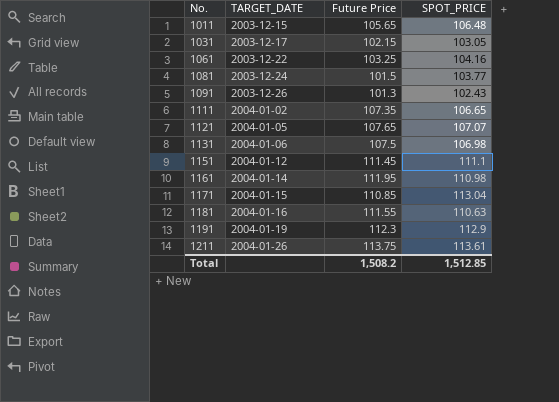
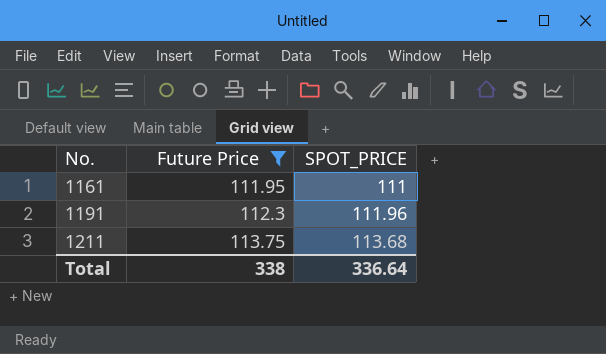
filter: none -> Future Price >= 111.95
column TARGET_DATE | position: 2 -> none
1161 | SPOT_PRICE: 110.98 -> 111
1191 | SPOT_PRICE: 112.9 -> 111.96
1211 | SPOT_PRICE: 113.61 -> 113.68
Total | Future Price: 1,508.2 -> 338
Total | SPOT_PRICE: 1,512.85 -> 336.64

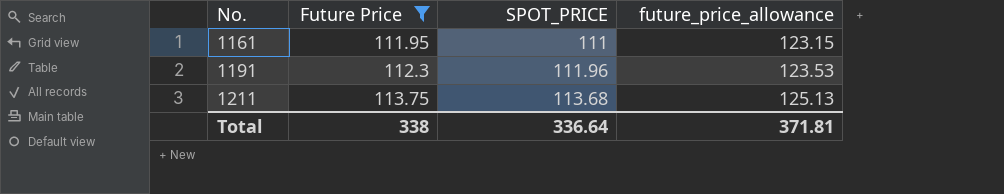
column future_price_allowance | formula: none -> [Future Price] * 1.1

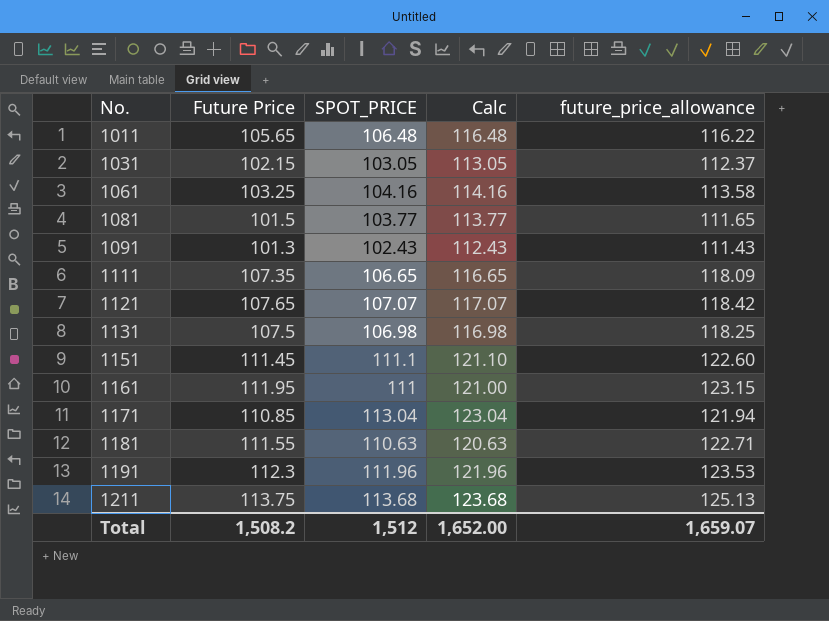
filter: Future Price >= 111.95 -> none
column Calc | formula: none -> [SPOT_PRICE] + 10
Total | Future Price: 338 -> 1,508.2
Total | SPOT_PRICE: 336.64 -> 1,512
Total | future_price_allowance: 371.81 -> 1,659.07

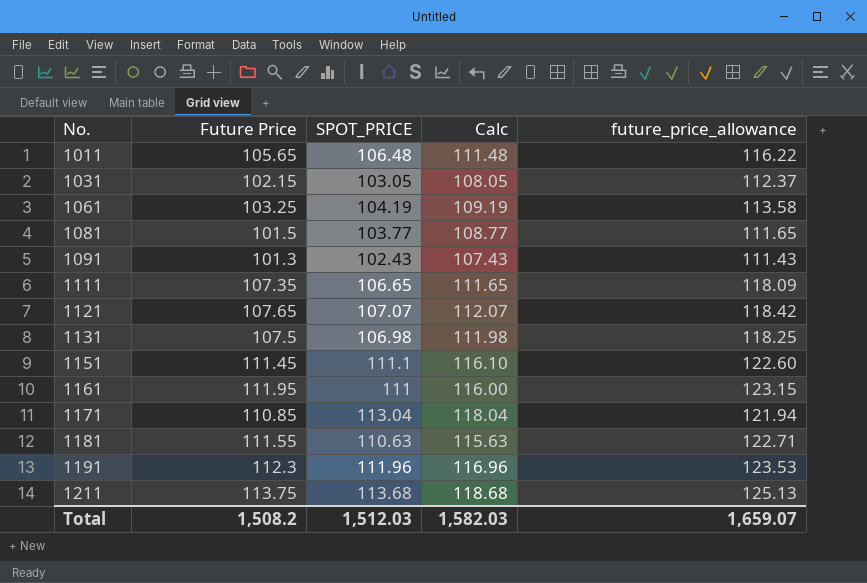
column Calc | formula: [SPOT_PRICE] + 10 -> [SPOT_PRICE] + 5
1061 | SPOT_PRICE: 104.16 -> 104.19
Total | SPOT_PRICE: 1,512 -> 1,512.03
Total | Calc: 1,652.00 -> 1,582.03

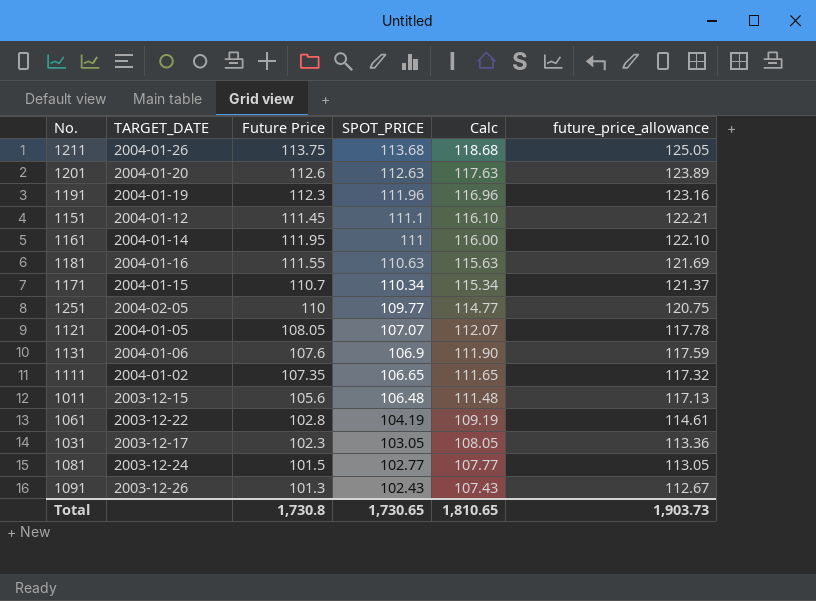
row order: No. ascending -> SPOT_PRICE descending
column TARGET_DATE | position: none -> 2
column future_price_allowance | formula: [Future Price] * 1.1 -> [SPOT_PRICE] * 1.1
row 1201: none -> 2004-01-20 | 112.6 | 112.63 | 117.63 | 123.89
1171 | Future Price: 110.85 -> 110.7
1171 | SPOT_PRICE: 113.04 -> 110.34
1171 | Calc: 118.04 -> 115.34
row 1251: none -> 2004-02-05 | 110 | 109.77 | 114.77 | 120.75
1121 | Future Price: 107.65 -> 108.05
1131 | Future Price: 107.5 -> 107.6
1131 | SPOT_PRICE: 106.98 -> 106.9
1131 | Calc: 111.98 -> 111.90
1011 | Future Price: 105.65 -> 105.6
1061 | Future Price: 103.25 -> 102.8
1031 | Future Price: 102.15 -> 102.3
1081 | SPOT_PRICE: 103.77 -> 102.77
1081 | Calc: 108.77 -> 107.77
Total | Future Price: 1,508.2 -> 1,730.8
Total | SPOT_PRICE: 1,512.03 -> 1,730.65
Total | Calc: 1,582.03 -> 1,810.65
Total | future_price_allowance: 1,659.07 -> 1,903.73

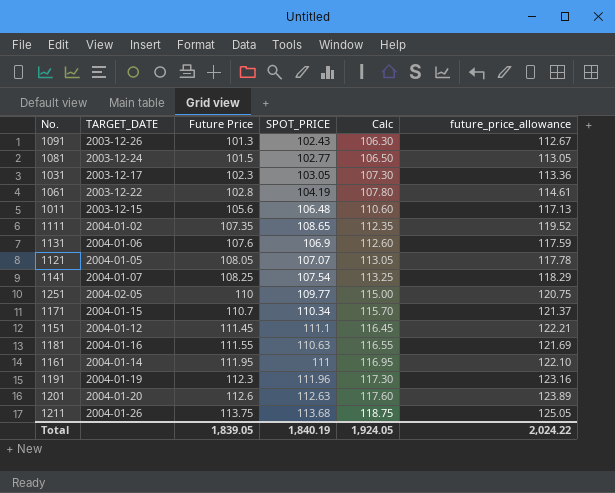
row order: SPOT_PRICE descending -> Future Price ascending
column Calc | formula: [SPOT_PRICE] + 5 -> [Future Price] + 5
1111 | SPOT_PRICE: 106.65 -> 108.65
1111 | future_price_allowance: 117.32 -> 119.52
row 1141: none -> 2004-01-07 | 108.25 | 107.54 | 113.25 | 118.29
Total | Future Price: 1,730.8 -> 1,839.05
Total | SPOT_PRICE: 1,730.65 -> 1,840.19
Total | Calc: 1,810.65 -> 1,924.05
Total | future_price_allowance: 1,903.73 -> 2,024.22

